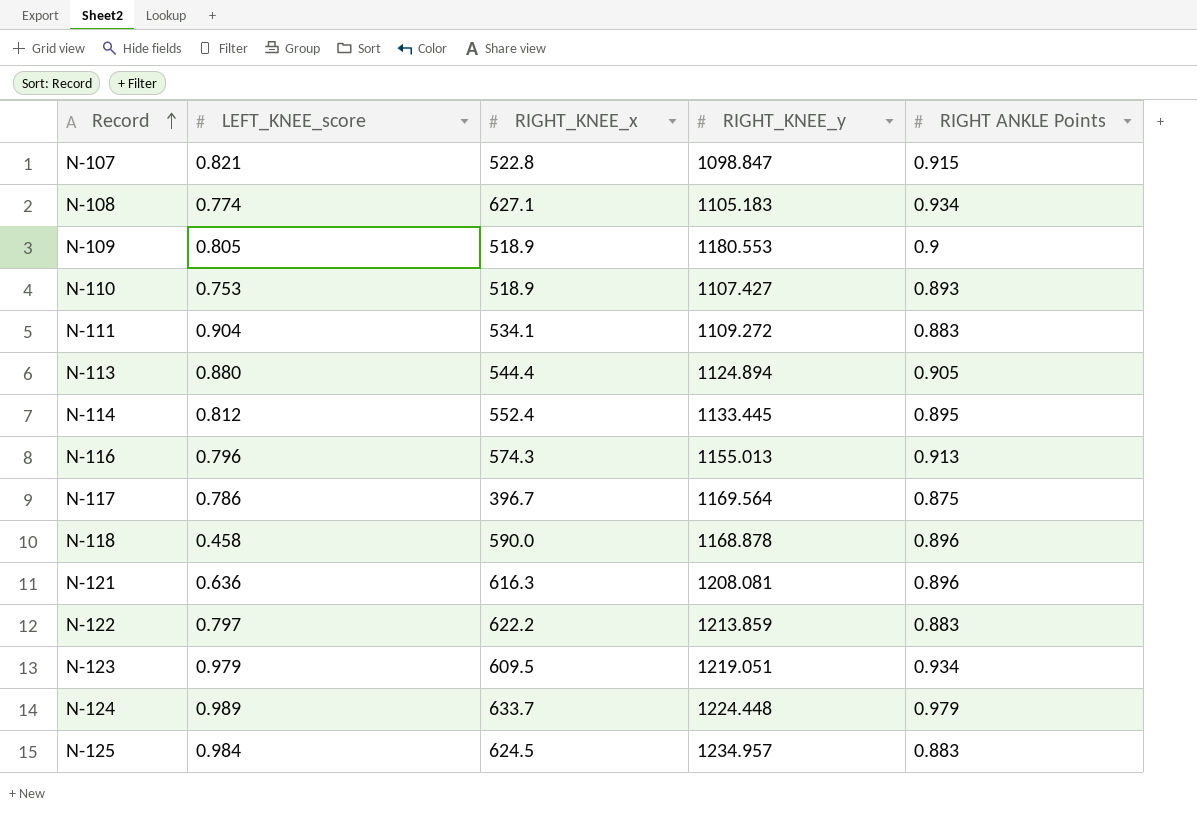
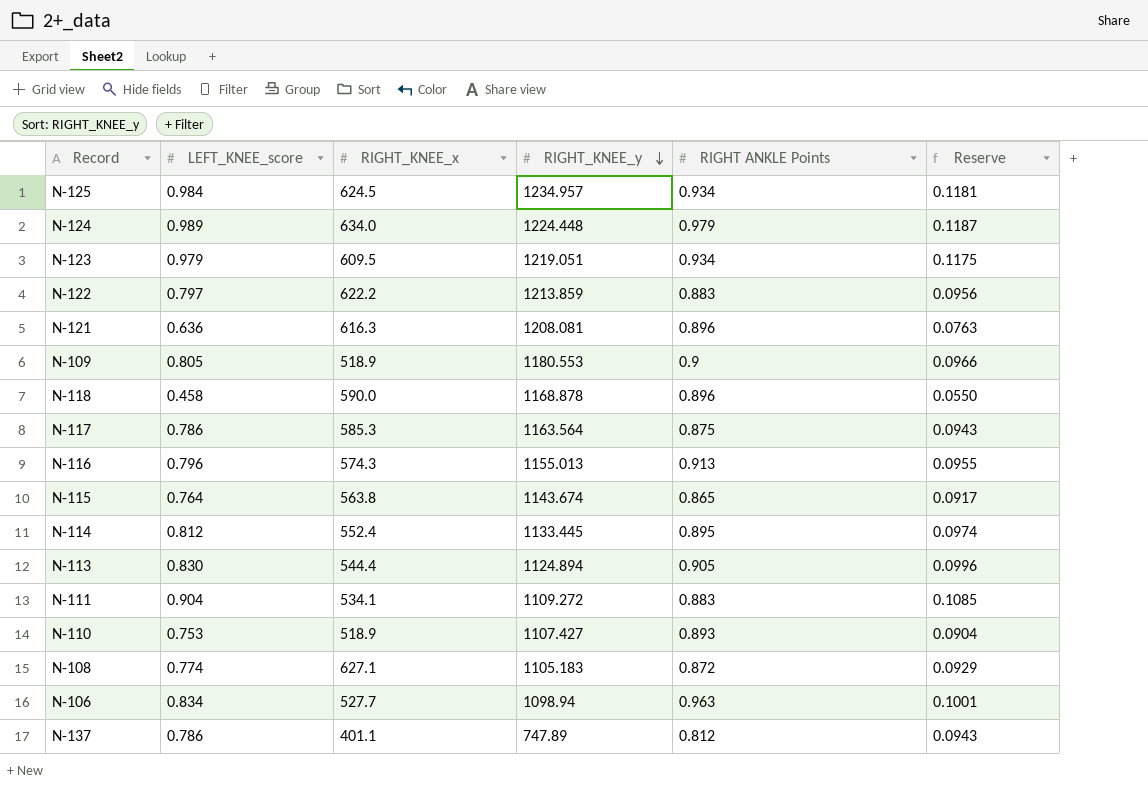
row order: Record ascending -> RIGHT_KNEE_y descending
column Reserve | formula: none -> [LEFT_KNEE_score] * 0.12
row N-107: 0.821 | 522.8 | 1098.847 | 0.915 -> none
N-125 | RIGHT ANKLE Points: 0.883 -> 0.934
N-124 | RIGHT_KNEE_x: 633.7 -> 634.0
N-117 | RIGHT_KNEE_x: 396.7 -> 585.3
N-117 | RIGHT_KNEE_y: 1169.564 -> 1163.564
row N-115: none -> 0.764 | 563.8 | 1143.674 | 0.865 | 0.0917
N-113 | LEFT_KNEE_score: 0.880 -> 0.830
N-108 | RIGHT ANKLE Points: 0.934 -> 0.872
row N-106: none -> 0.834 | 527.7 | 1098.94 | 0.963 | 0.1001
row N-137: none -> 0.786 | 401.1 | 747.89 | 0.812 | 0.0943

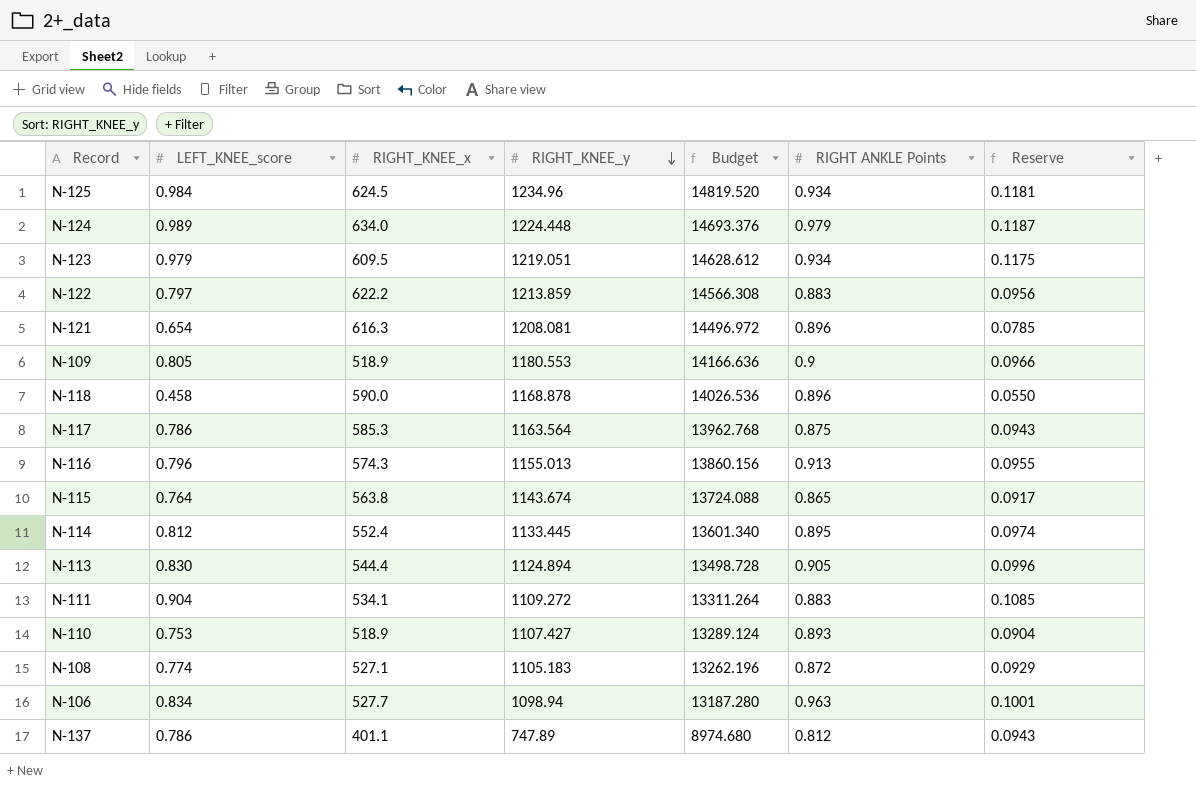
column Budget | formula: none -> [RIGHT_KNEE_y] * 12
N-125 | RIGHT_KNEE_y: 1234.957 -> 1234.96
N-121 | LEFT_KNEE_score: 0.636 -> 0.654
N-121 | Reserve: 0.0763 -> 0.0785
N-108 | RIGHT_KNEE_x: 627.1 -> 527.1

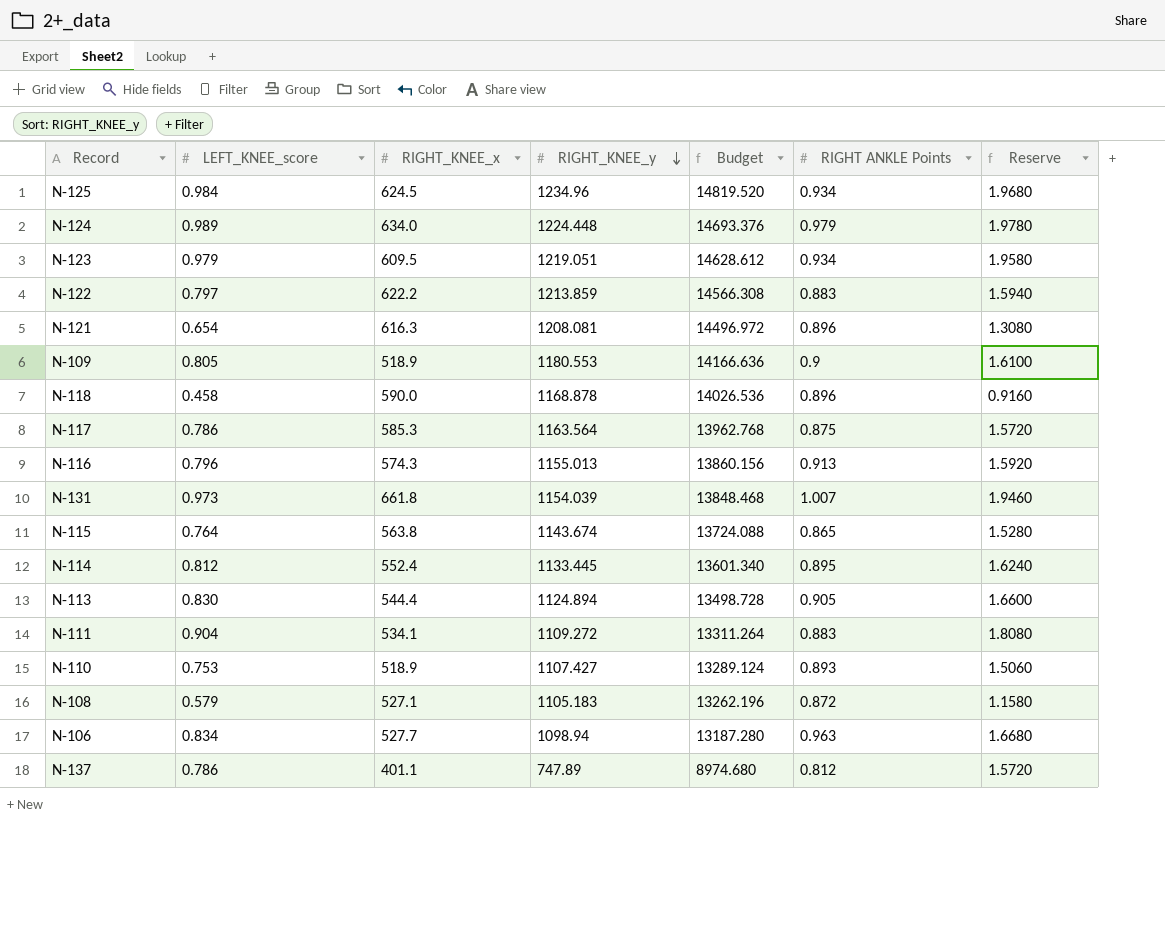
column Reserve | formula: [LEFT_KNEE_score] * 0.12 -> [LEFT_KNEE_score] * 2
row N-131: none -> 0.973 | 661.8 | 1154.039 | 13848.468 | 1.007 | 1.9460
N-108 | LEFT_KNEE_score: 0.774 -> 0.579

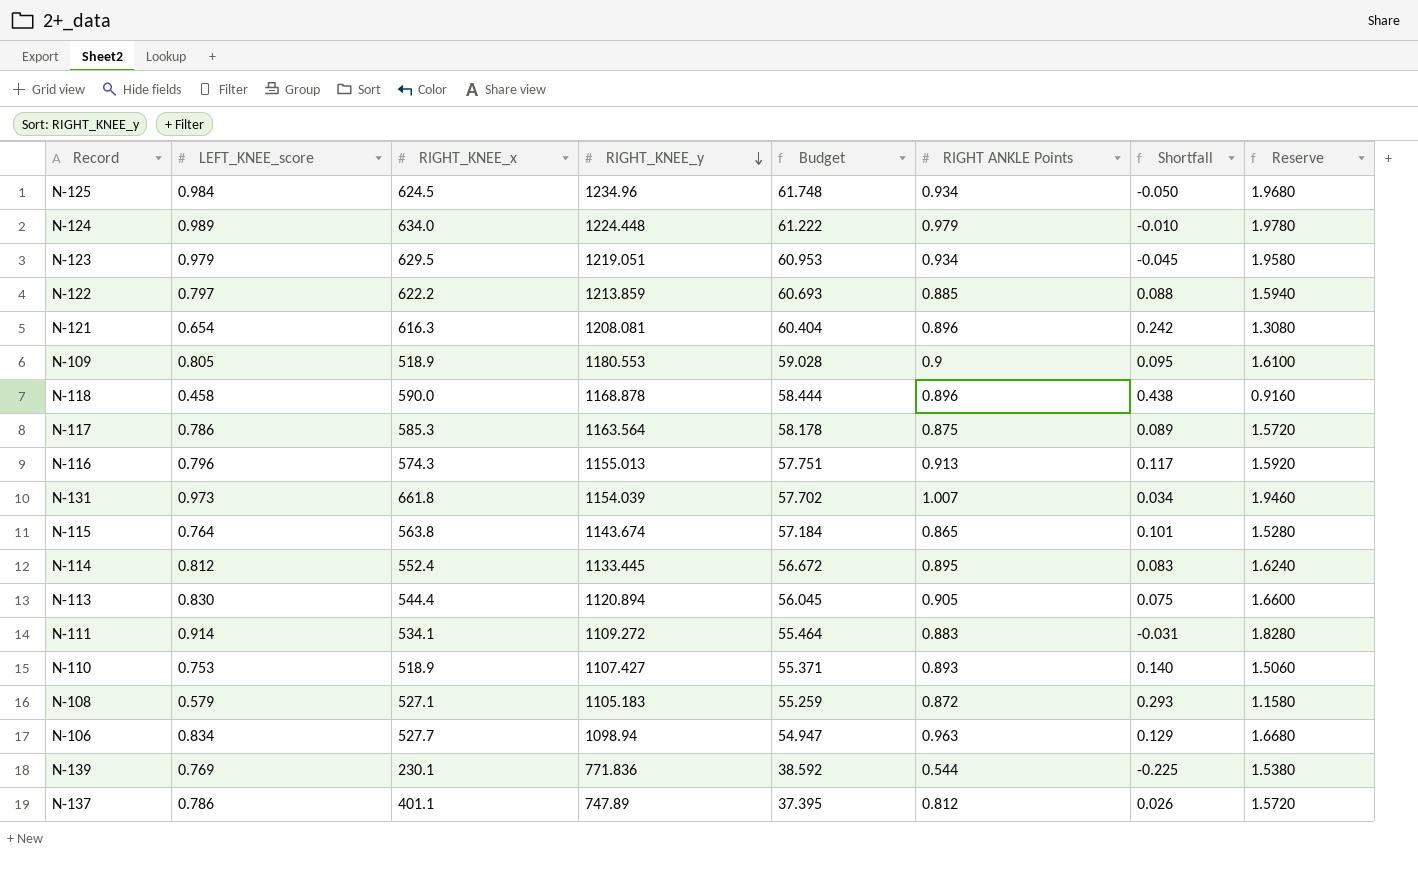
column Budget | formula: [RIGHT_KNEE_y] * 12 -> [RIGHT_KNEE_y] * 0.05
column Shortfall | formula: none -> [RIGHT ANKLE Points] - [LEFT_KNEE_score]
N-123 | RIGHT_KNEE_x: 609.5 -> 629.5
N-122 | RIGHT ANKLE Points: 0.883 -> 0.885
N-113 | RIGHT_KNEE_y: 1124.894 -> 1120.894
N-111 | LEFT_KNEE_score: 0.904 -> 0.914
N-111 | Reserve: 1.8080 -> 1.8280
row N-139: none -> 0.769 | 230.1 | 771.836 | 38.592 | 0.544 | -0.225 | 1.5380

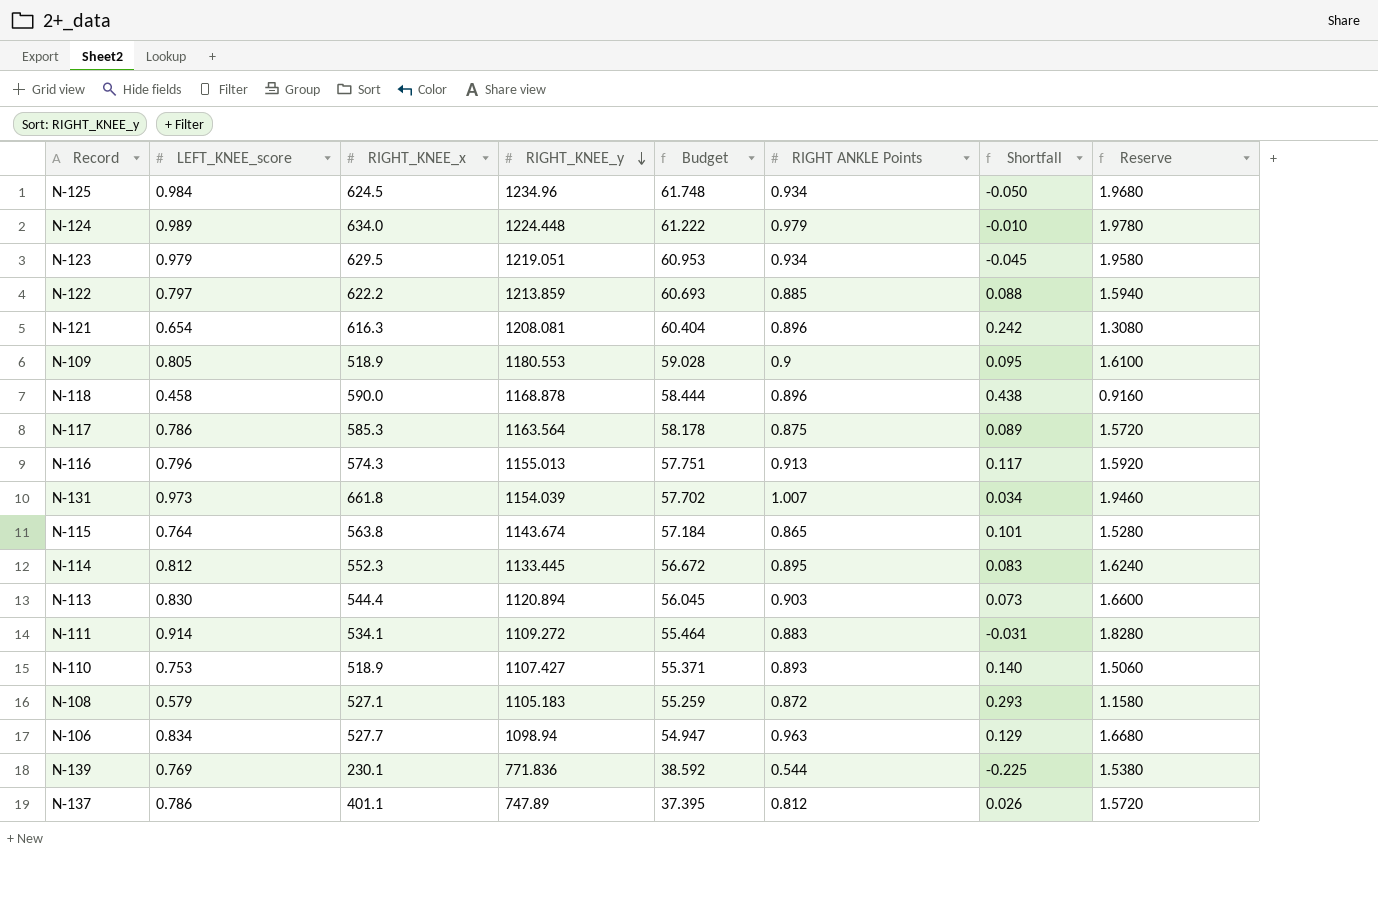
N-114 | RIGHT_KNEE_x: 552.4 -> 552.3
N-113 | RIGHT ANKLE Points: 0.905 -> 0.903
N-113 | Shortfall: 0.075 -> 0.073

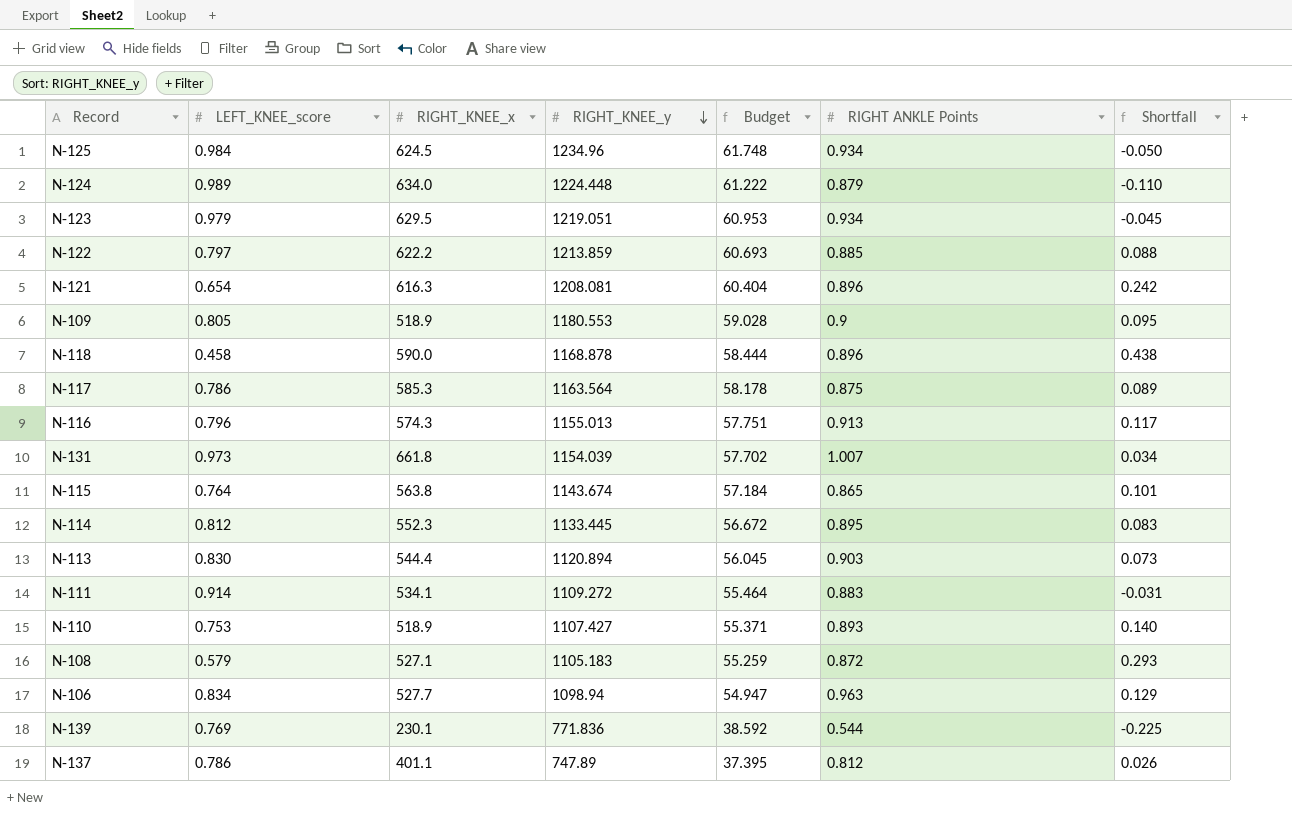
column Reserve | formula: [LEFT_KNEE_score] * 2 -> none
N-124 | RIGHT ANKLE Points: 0.979 -> 0.879
N-124 | Shortfall: -0.010 -> -0.110

